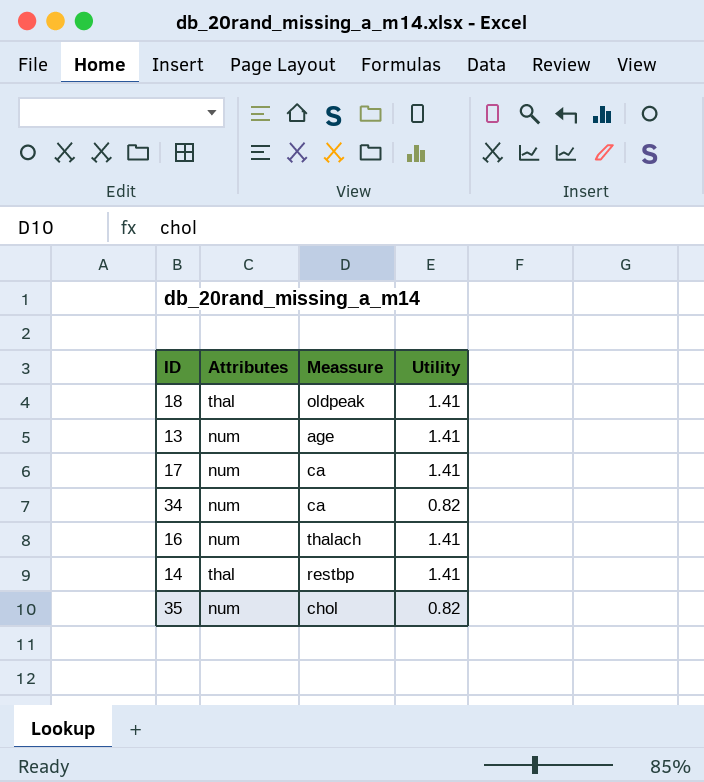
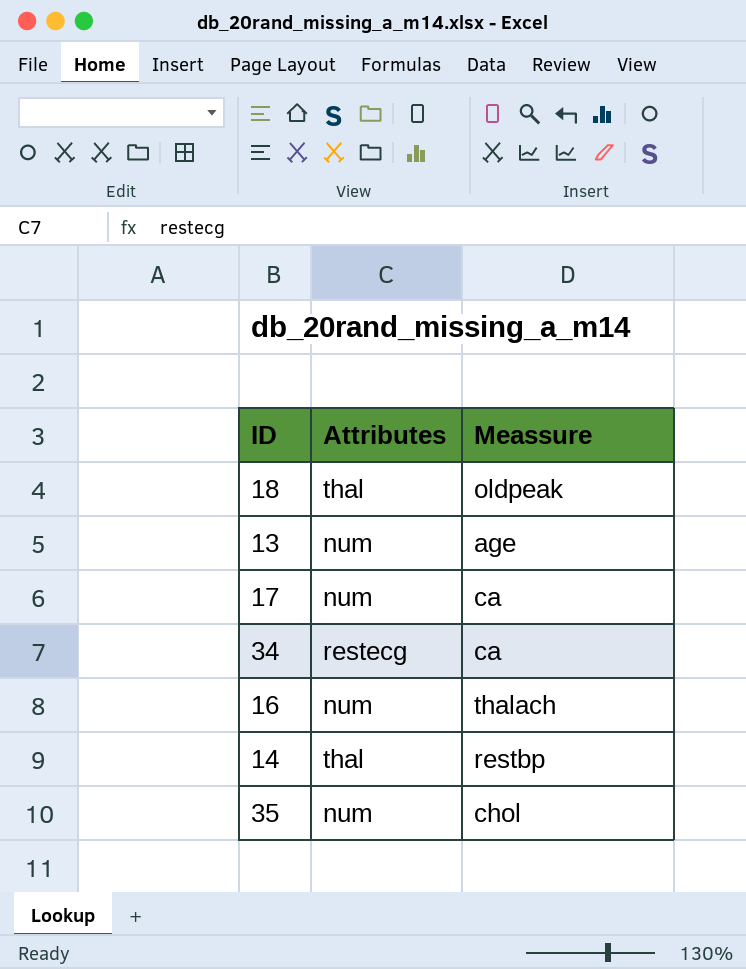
column Utility | position: 4 -> none
34 | Attributes: num -> restecg

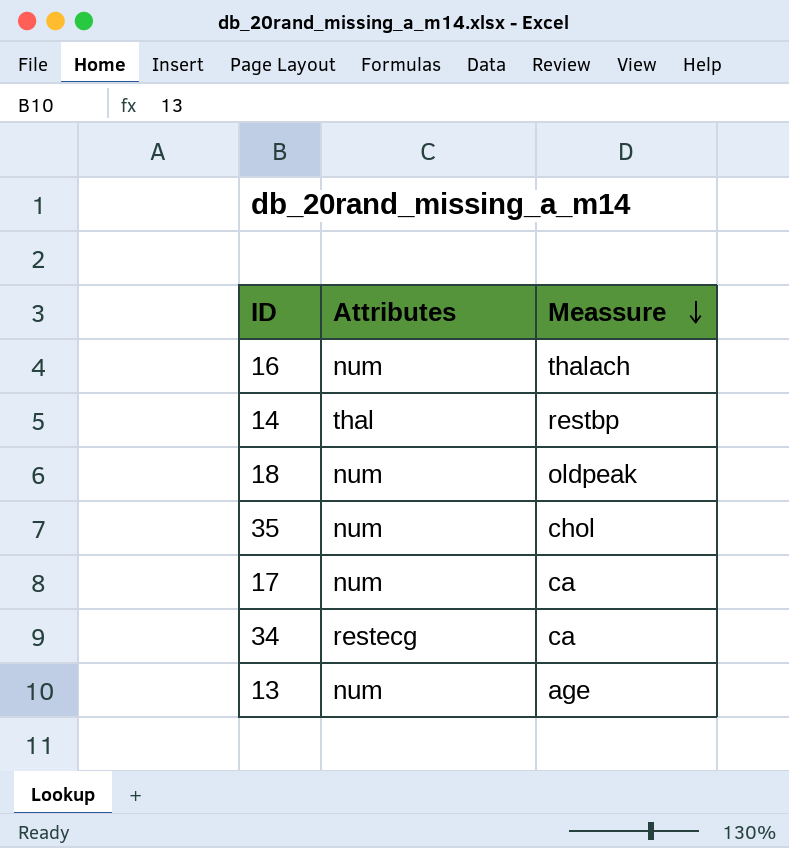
row order: none -> Meassure descending
18 | Attributes: thal -> num

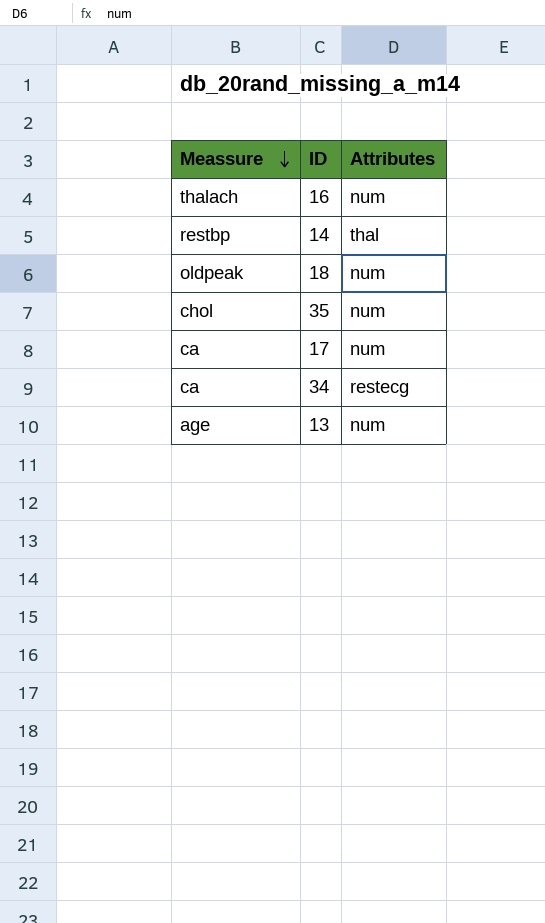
column Meassure | position: 3 -> 1

